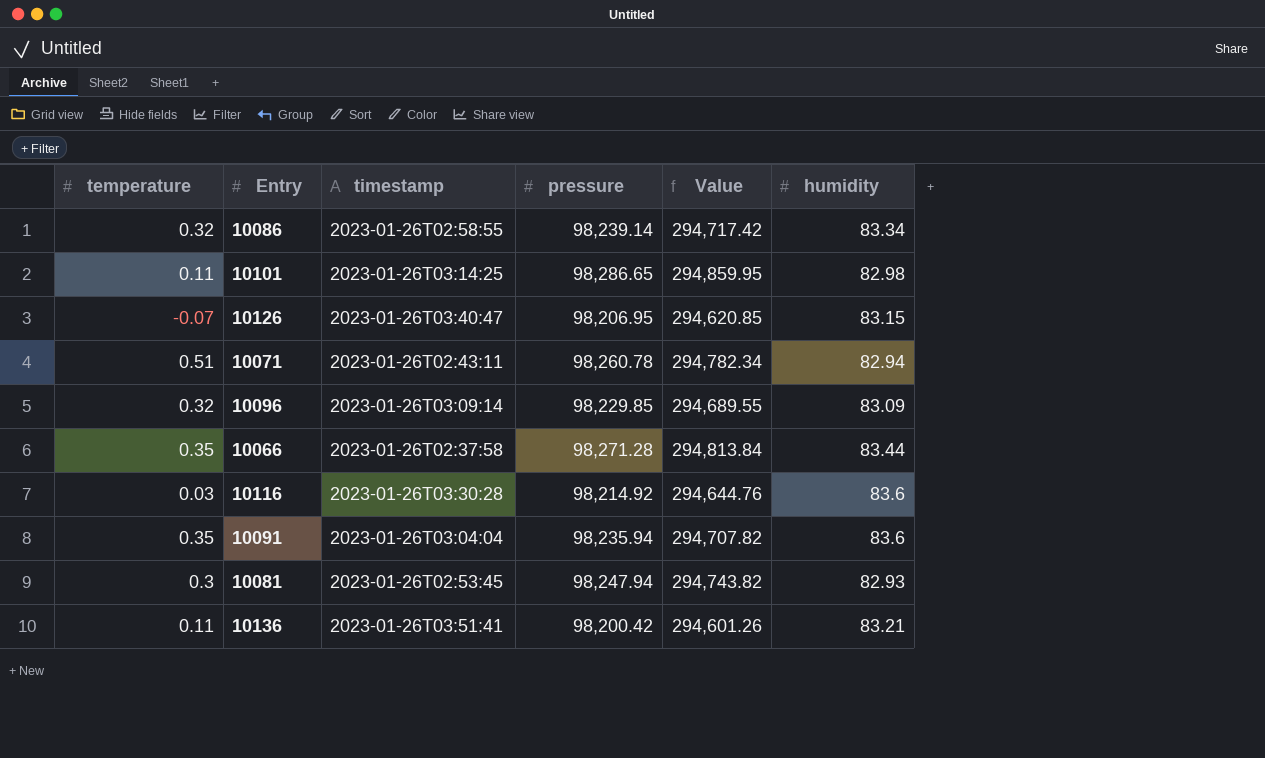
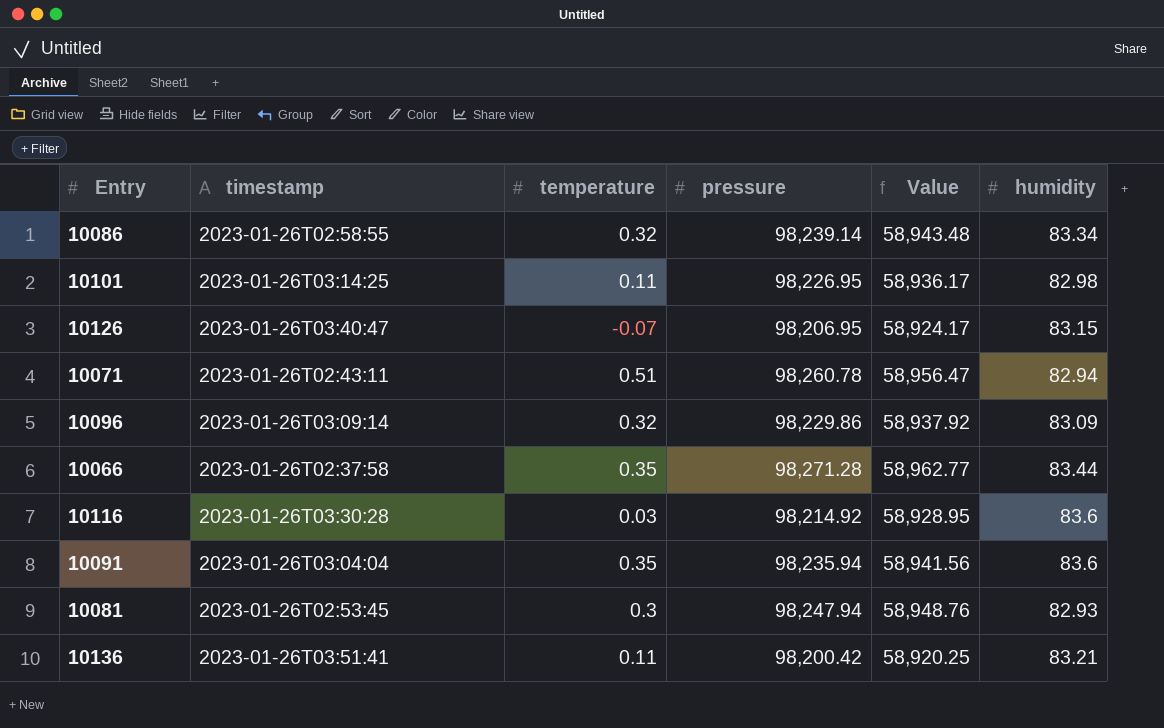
column temperature | position: 1 -> 3
column Value | formula: [pressure] * 3 -> [pressure] * 0.6
10101 | pressure: 98,286.65 -> 98,226.95
10096 | pressure: 98,229.85 -> 98,229.86

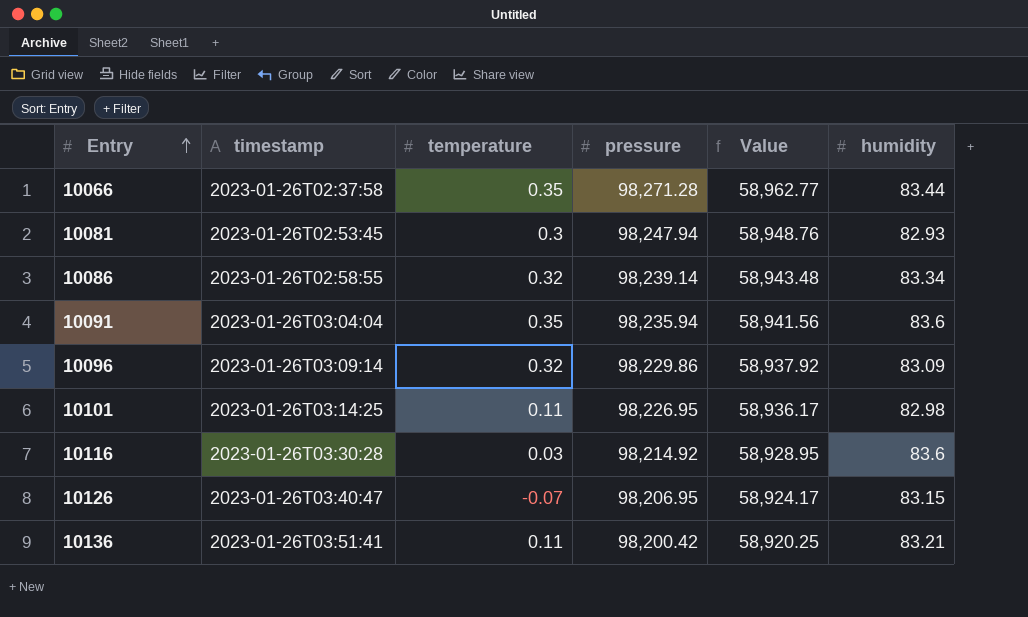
row order: none -> Entry ascending
row 10071: 2023-01-26T02:43:11 | 0.51 | 98,260.78 | 58,956.47 | 82.94 -> none

